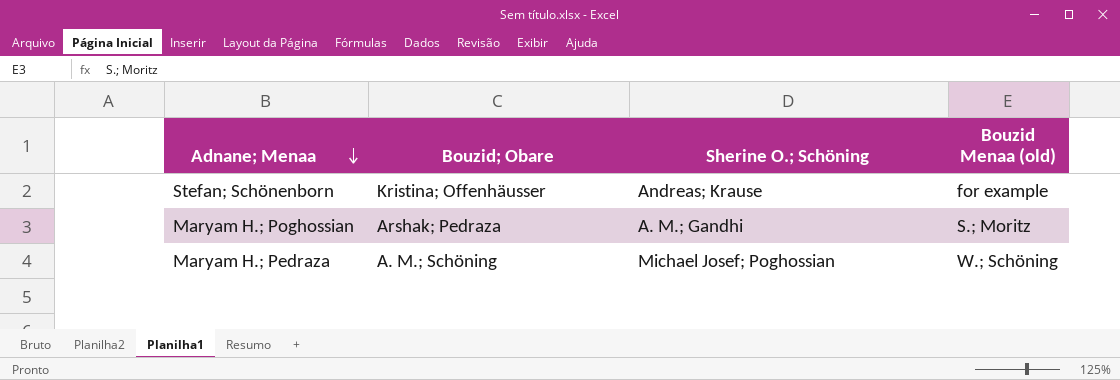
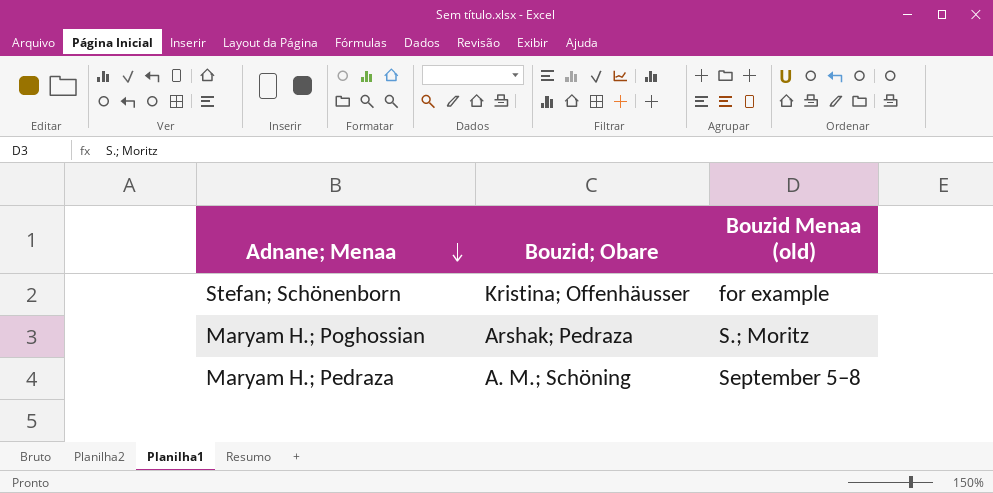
column Sherine O.; Schöning | position: 3 -> none
Maryam H.; Pedraza | Bouzid Menaa (old): W.; Schöning -> September 5–8

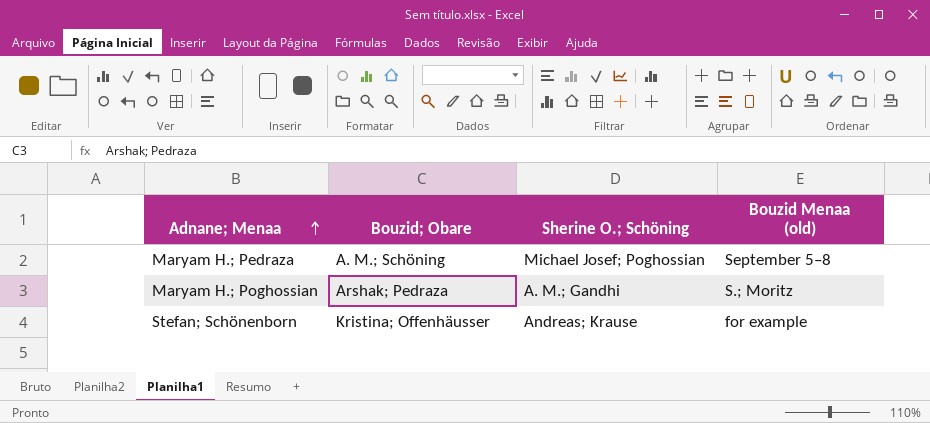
row order: Adnane; Menaa descending -> Adnane; Menaa ascending
column Sherine O.; Schöning | position: none -> 3

